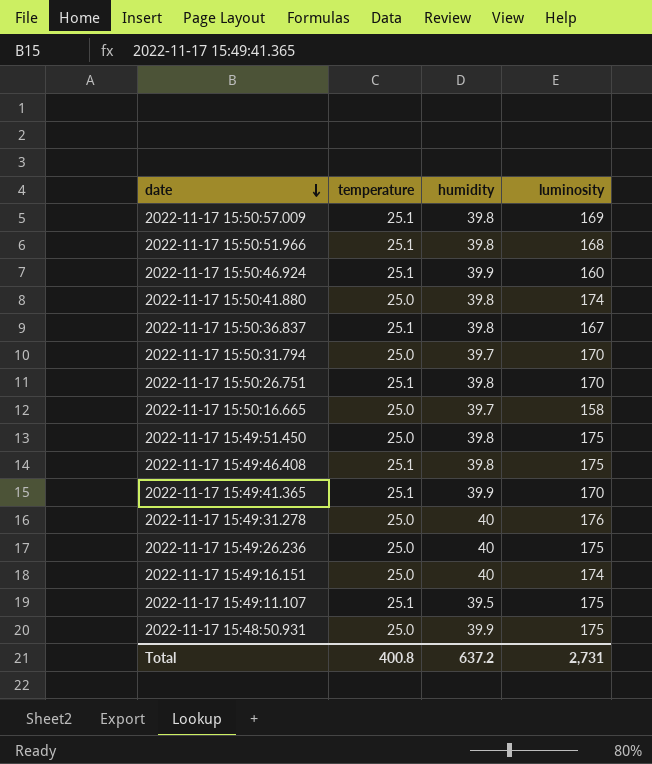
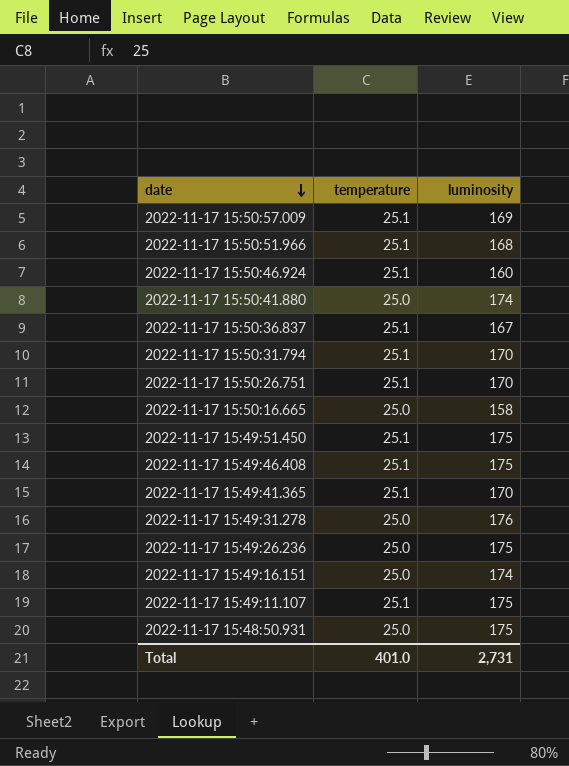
column humidity | position: 3 -> none
2022-11-17 15:50:31.794 | temperature: 25.0 -> 25.1
2022-11-17 15:49:51.450 | temperature: 25.0 -> 25.1
Total | temperature: 400.8 -> 401.0

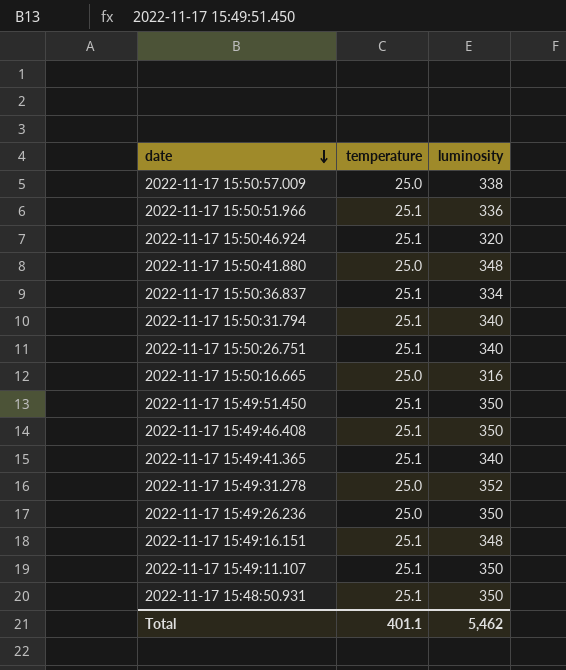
2022-11-17 15:50:57.009 | temperature: 25.1 -> 25.0
2022-11-17 15:50:57.009 | luminosity: 169 -> 338
2022-11-17 15:50:51.966 | luminosity: 168 -> 336
2022-11-17 15:50:46.924 | luminosity: 160 -> 320
2022-11-17 15:50:41.880 | luminosity: 174 -> 348
2022-11-17 15:50:36.837 | luminosity: 167 -> 334
2022-11-17 15:50:31.794 | luminosity: 170 -> 340
2022-11-17 15:50:26.751 | luminosity: 170 -> 340
2022-11-17 15:50:16.665 | luminosity: 158 -> 316
2022-11-17 15:49:51.450 | luminosity: 175 -> 350
2022-11-17 15:49:46.408 | luminosity: 175 -> 350
2022-11-17 15:49:41.365 | luminosity: 170 -> 340
2022-11-17 15:49:31.278 | luminosity: 176 -> 352
2022-11-17 15:49:26.236 | luminosity: 175 -> 350
2022-11-17 15:49:16.151 | temperature: 25.0 -> 25.1
2022-11-17 15:49:16.151 | luminosity: 174 -> 348
2022-11-17 15:49:11.107 | luminosity: 175 -> 350
2022-11-17 15:48:50.931 | temperature: 25.0 -> 25.1
2022-11-17 15:48:50.931 | luminosity: 175 -> 350
Total | temperature: 401.0 -> 401.1
Total | luminosity: 2,731 -> 5,462

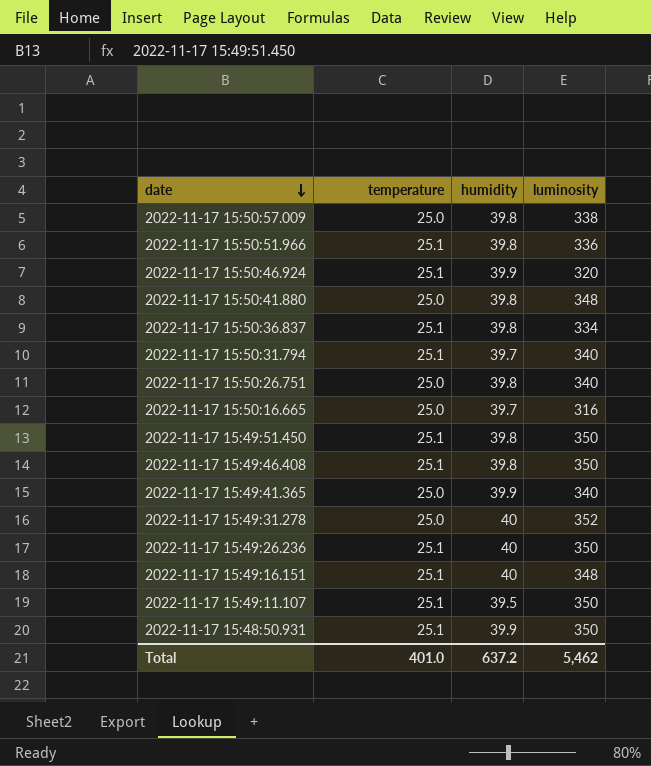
column humidity | position: none -> 3
2022-11-17 15:50:26.751 | temperature: 25.1 -> 25.0
2022-11-17 15:49:41.365 | temperature: 25.1 -> 25.0
2022-11-17 15:49:26.236 | temperature: 25.0 -> 25.1
Total | temperature: 401.1 -> 401.0

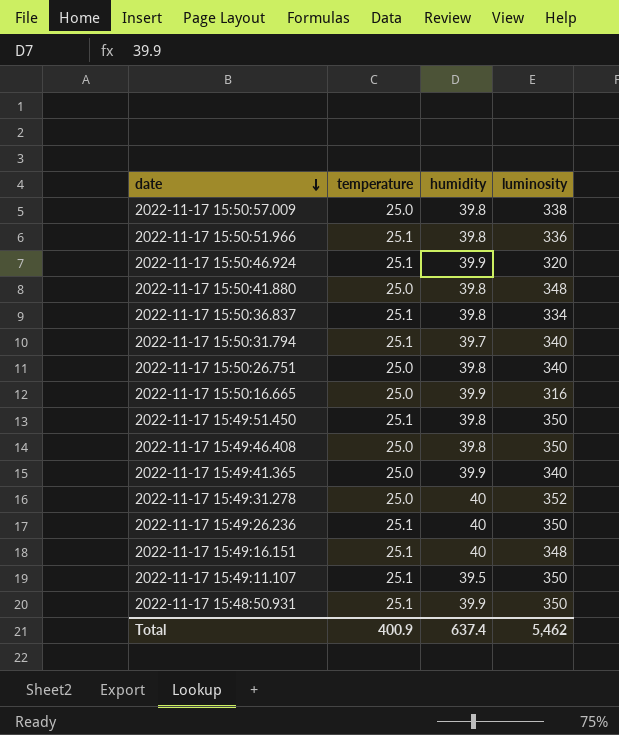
2022-11-17 15:50:16.665 | humidity: 39.7 -> 39.9
2022-11-17 15:49:46.408 | temperature: 25.1 -> 25.0
Total | temperature: 401.0 -> 400.9
Total | humidity: 637.2 -> 637.4

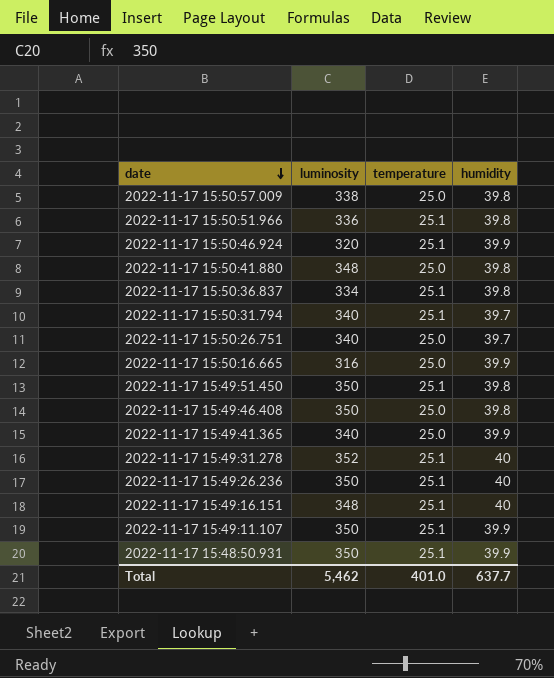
column luminosity | position: 4 -> 2
2022-11-17 15:50:26.751 | humidity: 39.8 -> 39.7
2022-11-17 15:49:31.278 | temperature: 25.0 -> 25.1
2022-11-17 15:49:11.107 | humidity: 39.5 -> 39.9
Total | temperature: 400.9 -> 401.0
Total | humidity: 637.4 -> 637.7

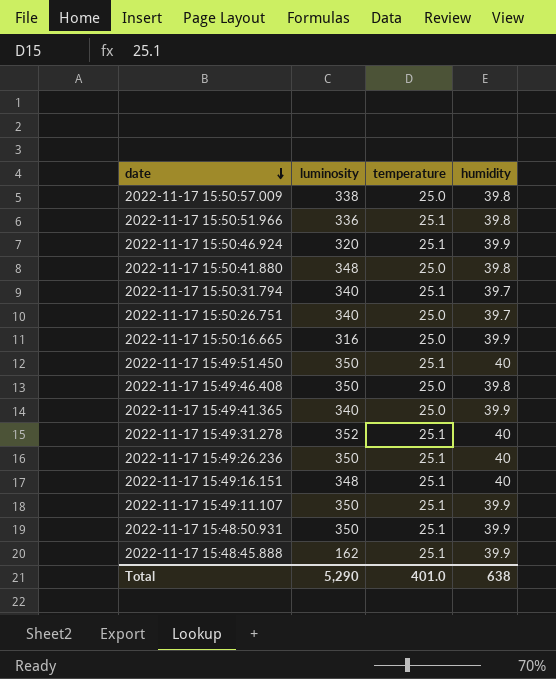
row 2022-11-17 15:50:36.837: 334 | 25.1 | 39.8 -> none
2022-11-17 15:49:51.450 | humidity: 39.8 -> 40
row 2022-11-17 15:48:45.888: none -> 162 | 25.1 | 39.9
Total | luminosity: 5,462 -> 5,290
Total | humidity: 637.7 -> 638

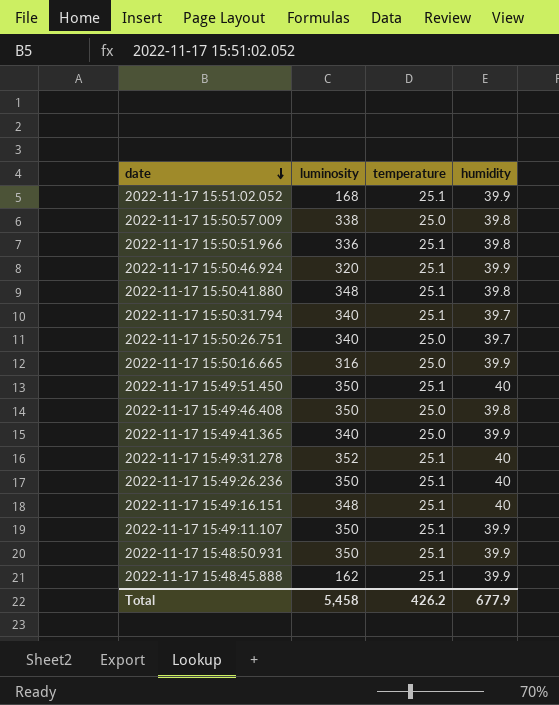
row 2022-11-17 15:51:02.052: none -> 168 | 25.1 | 39.9
2022-11-17 15:50:41.880 | temperature: 25.0 -> 25.1
Total | luminosity: 5,290 -> 5,458
Total | temperature: 401.0 -> 426.2
Total | humidity: 638 -> 677.9

